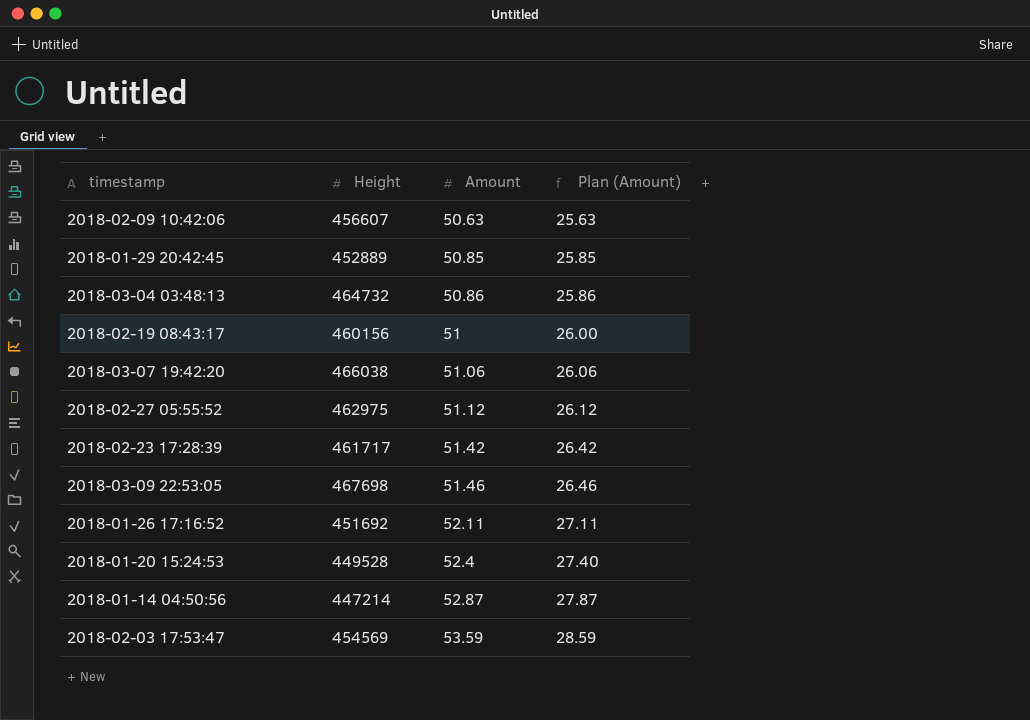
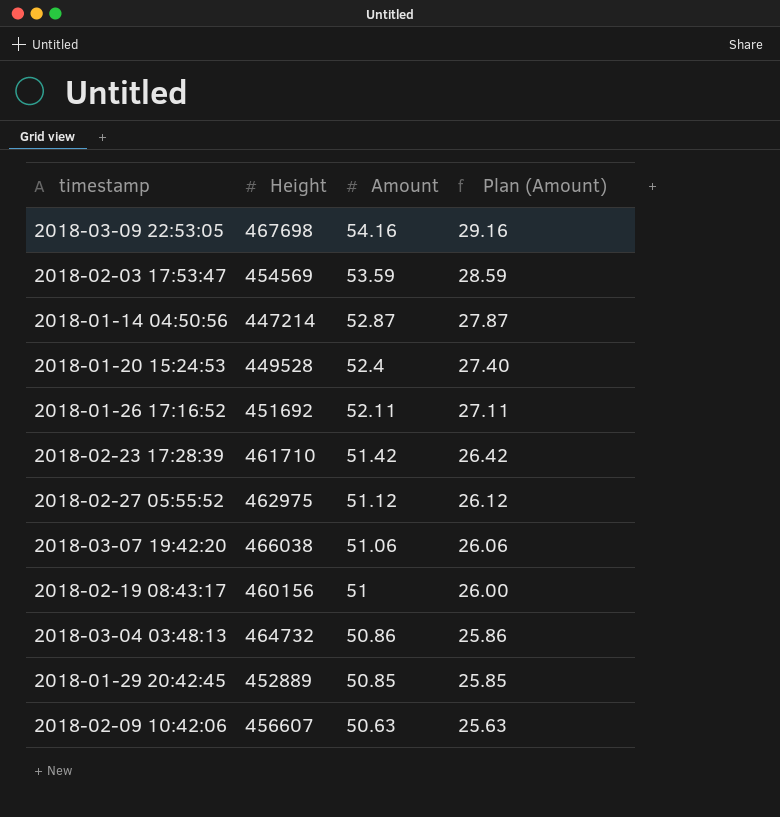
row order: Amount ascending -> Amount descending
2018-03-09 22:53:05 | Amount: 51.46 -> 54.16
2018-03-09 22:53:05 | Plan (Amount): 26.46 -> 29.16
2018-02-23 17:28:39 | Height: 461717 -> 461710

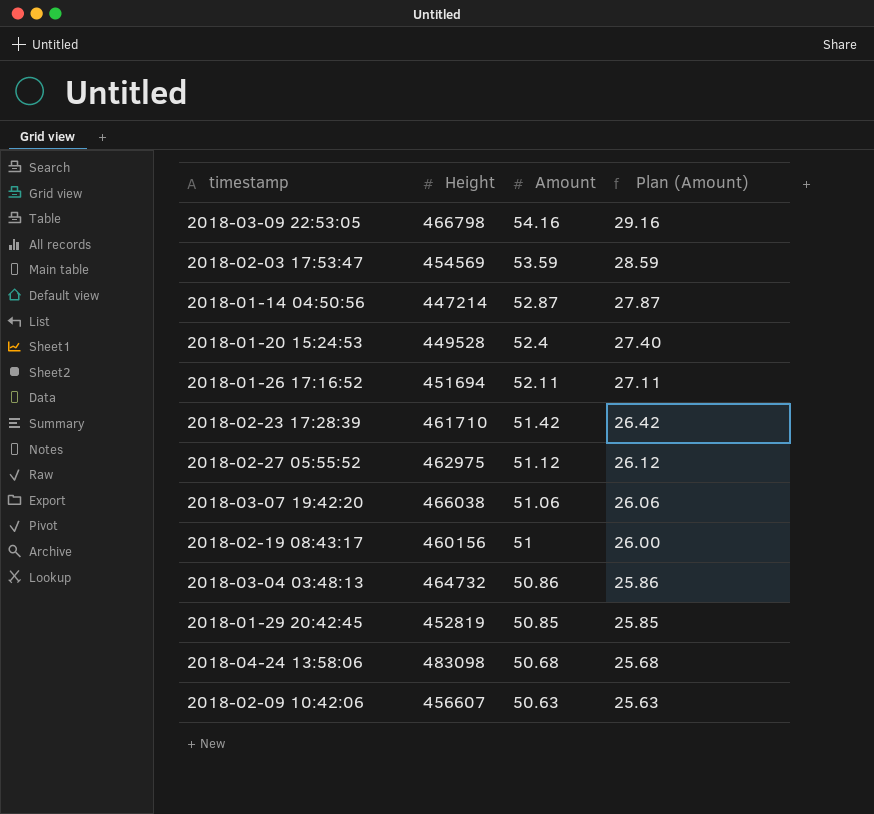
2018-03-09 22:53:05 | Height: 467698 -> 466798
2018-01-26 17:16:52 | Height: 451692 -> 451694
2018-01-29 20:42:45 | Height: 452889 -> 452819
row 2018-04-24 13:58:06: none -> 483098 | 50.68 | 25.68

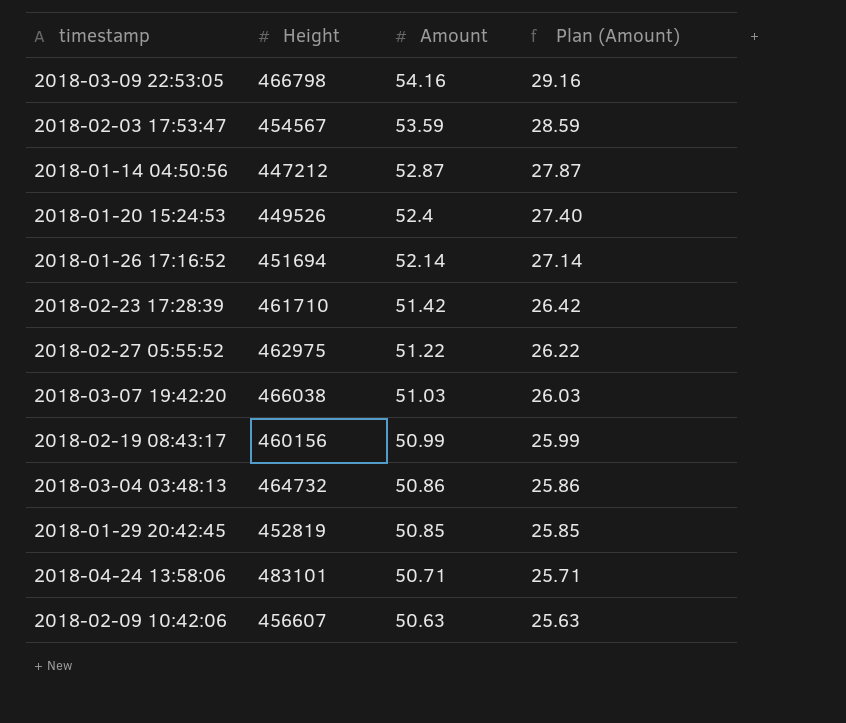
2018-02-03 17:53:47 | Height: 454569 -> 454567
2018-01-14 04:50:56 | Height: 447214 -> 447212
2018-01-20 15:24:53 | Height: 449528 -> 449526
2018-01-26 17:16:52 | Amount: 52.11 -> 52.14
2018-01-26 17:16:52 | Plan (Amount): 27.11 -> 27.14
2018-02-27 05:55:52 | Amount: 51.12 -> 51.22
2018-02-27 05:55:52 | Plan (Amount): 26.12 -> 26.22
2018-03-07 19:42:20 | Amount: 51.06 -> 51.03
2018-03-07 19:42:20 | Plan (Amount): 26.06 -> 26.03
2018-02-19 08:43:17 | Amount: 51 -> 50.99
2018-02-19 08:43:17 | Plan (Amount): 26.00 -> 25.99
2018-04-24 13:58:06 | Height: 483098 -> 483101
2018-04-24 13:58:06 | Amount: 50.68 -> 50.71
2018-04-24 13:58:06 | Plan (Amount): 25.68 -> 25.71

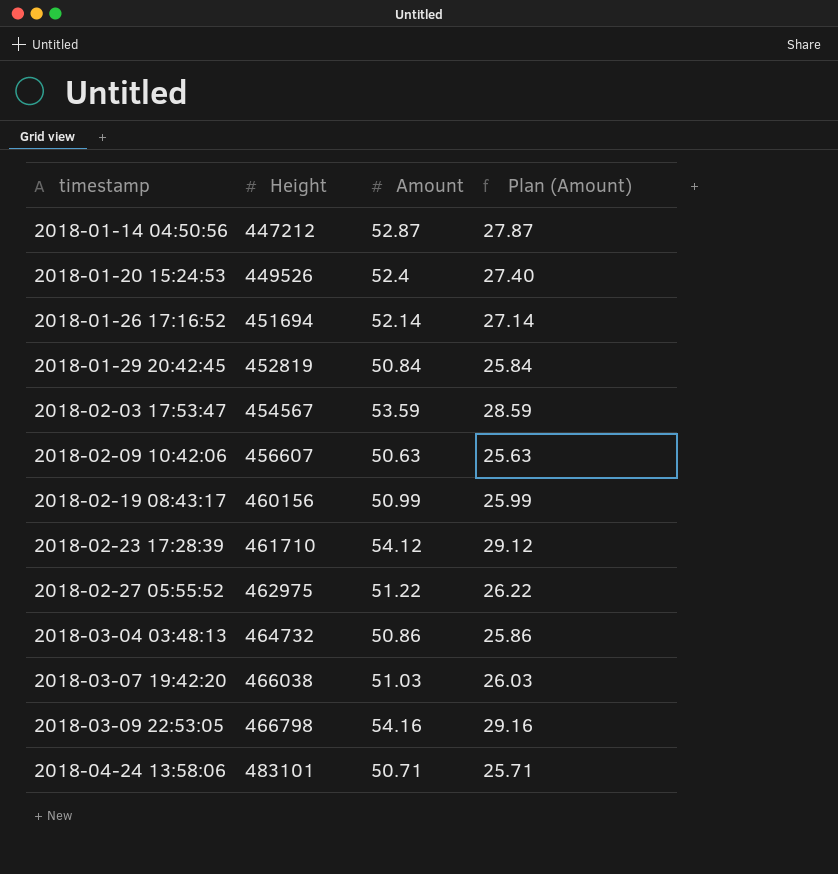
row order: Amount descending -> timestamp ascending
2018-01-29 20:42:45 | Amount: 50.85 -> 50.84
2018-01-29 20:42:45 | Plan (Amount): 25.85 -> 25.84
2018-02-23 17:28:39 | Amount: 51.42 -> 54.12
2018-02-23 17:28:39 | Plan (Amount): 26.42 -> 29.12

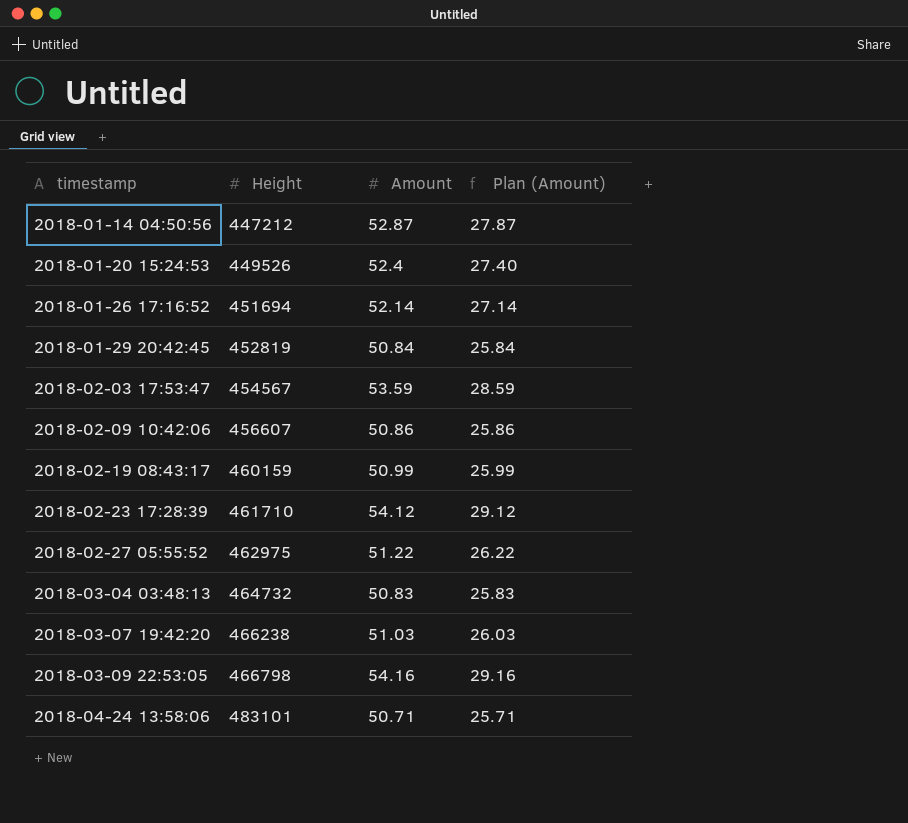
2018-02-09 10:42:06 | Amount: 50.63 -> 50.86
2018-02-09 10:42:06 | Plan (Amount): 25.63 -> 25.86
2018-02-19 08:43:17 | Height: 460156 -> 460159
2018-03-04 03:48:13 | Amount: 50.86 -> 50.83
2018-03-04 03:48:13 | Plan (Amount): 25.86 -> 25.83
2018-03-07 19:42:20 | Height: 466038 -> 466238

